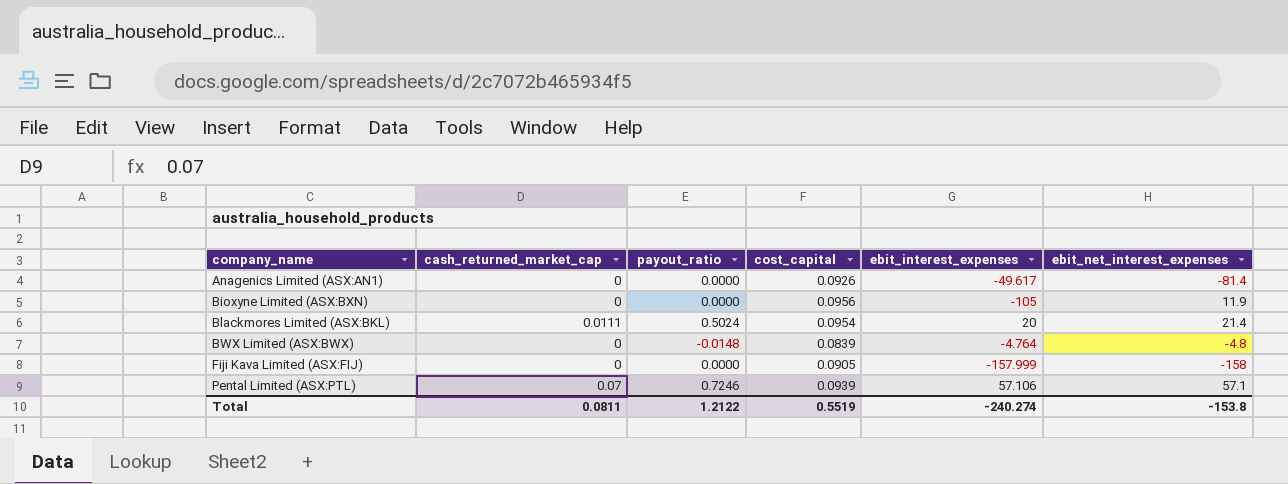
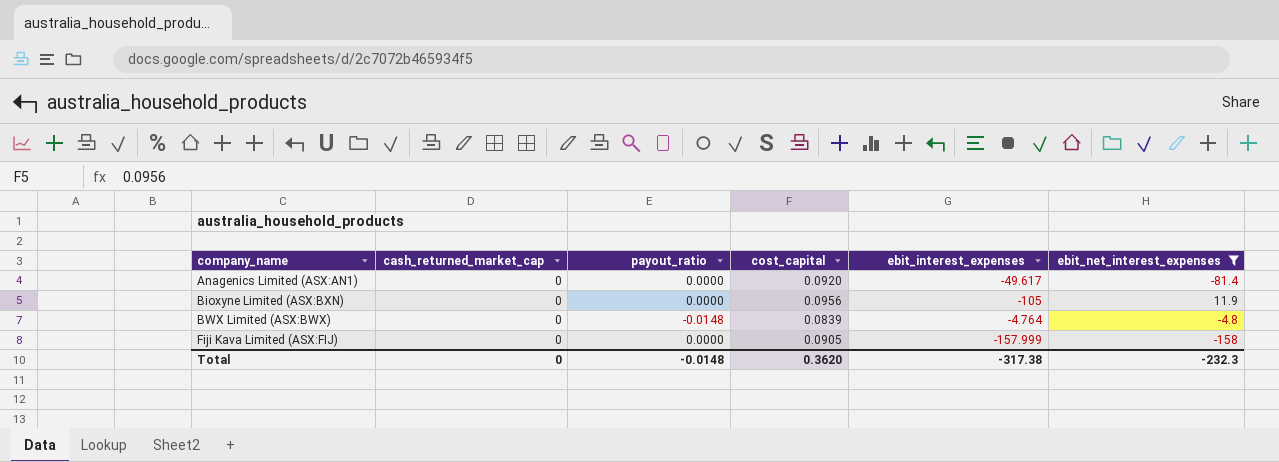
filter: none -> ebit_net_interest_expenses <= 11.9
Anagenics Limited (ASX:AN1) | cost_capital: 0.0926 -> 0.0920
Total | cash_returned_market_cap: 0.0811 -> 0
Total | payout_ratio: 1.2122 -> -0.0148
Total | cost_capital: 0.5519 -> 0.3620
Total | ebit_interest_expenses: -240.274 -> -317.38
Total | ebit_net_interest_expenses: -153.8 -> -232.3

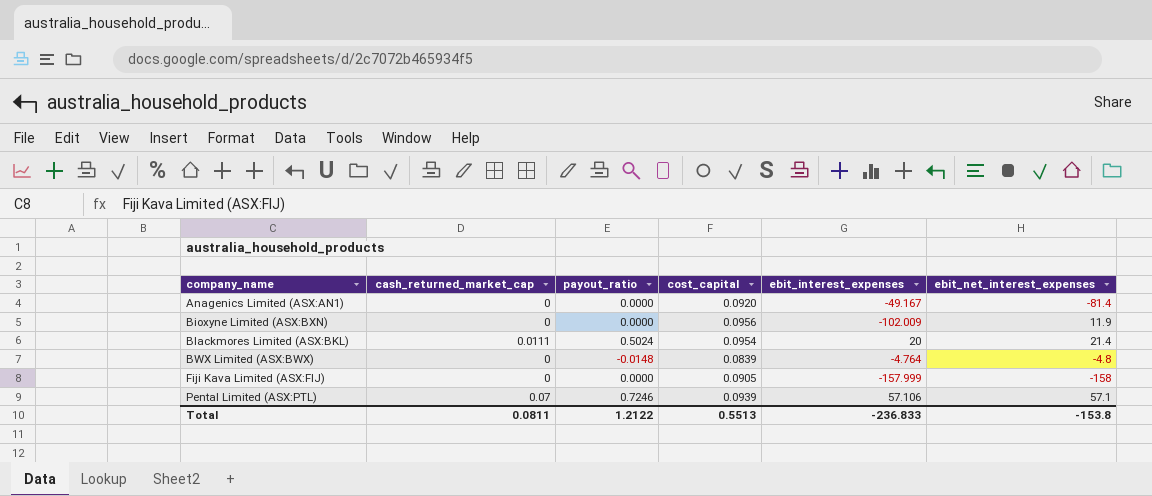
filter: ebit_net_interest_expenses <= 11.9 -> none
Anagenics Limited (ASX:AN1) | ebit_interest_expenses: -49.617 -> -49.167
Bioxyne Limited (ASX:BXN) | ebit_interest_expenses: -105 -> -102.009
Total | cash_returned_market_cap: 0 -> 0.0811
Total | payout_ratio: -0.0148 -> 1.2122
Total | cost_capital: 0.3620 -> 0.5513
Total | ebit_interest_expenses: -317.38 -> -236.833
Total | ebit_net_interest_expenses: -232.3 -> -153.8

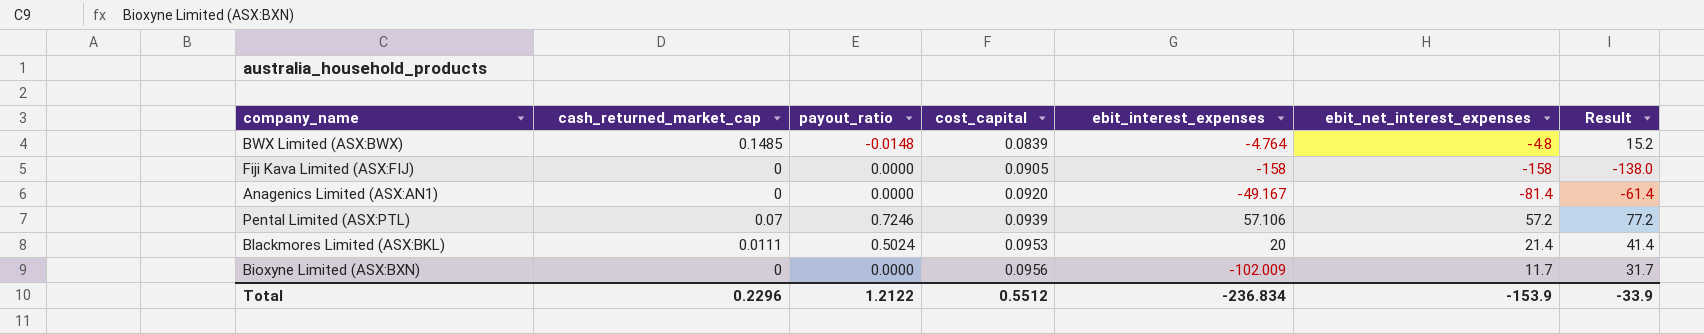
row order: company_name ascending -> cost_capital ascending
column Result | formula: none -> [ebit_net_interest_expenses] + 20
BWX Limited (ASX:BWX) | cash_returned_market_cap: 0 -> 0.1485
Fiji Kava Limited (ASX:FIJ) | ebit_interest_expenses: -157.999 -> -158
Pental Limited (ASX:PTL) | ebit_net_interest_expenses: 57.1 -> 57.2
Blackmores Limited (ASX:BKL) | cost_capital: 0.0954 -> 0.0953
Bioxyne Limited (ASX:BXN) | ebit_net_interest_expenses: 11.9 -> 11.7
Total | cash_returned_market_cap: 0.0811 -> 0.2296
Total | cost_capital: 0.5513 -> 0.5512
Total | ebit_interest_expenses: -236.833 -> -236.834
Total | ebit_net_interest_expenses: -153.8 -> -153.9

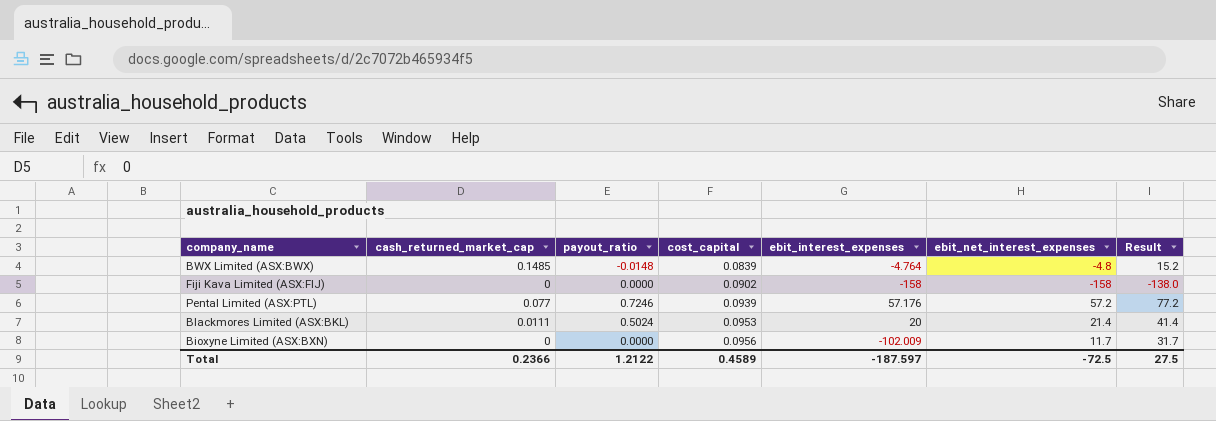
row Anagenics Limited (ASX:AN1): 0 | 0.0000 | 0.0920 | -49.167 | -81.4 | -61.4 -> none
Fiji Kava Limited (ASX:FIJ) | cost_capital: 0.0905 -> 0.0902
Pental Limited (ASX:PTL) | cash_returned_market_cap: 0.07 -> 0.077
Pental Limited (ASX:PTL) | ebit_interest_expenses: 57.106 -> 57.176
Total | cash_returned_market_cap: 0.2296 -> 0.2366
Total | cost_capital: 0.5512 -> 0.4589
Total | ebit_interest_expenses: -236.834 -> -187.597
Total | ebit_net_interest_expenses: -153.9 -> -72.5
Total | Result: -33.9 -> 27.5

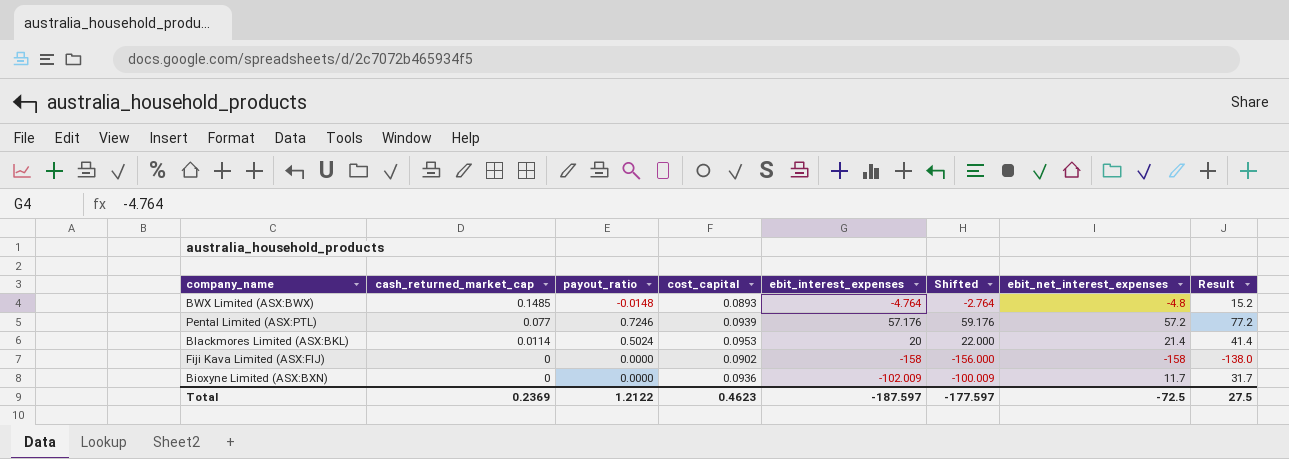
row order: cost_capital ascending -> cash_returned_market_cap descending
column Shifted | formula: none -> [ebit_interest_expenses] + 2
BWX Limited (ASX:BWX) | cost_capital: 0.0839 -> 0.0893
Blackmores Limited (ASX:BKL) | cash_returned_market_cap: 0.0111 -> 0.0114
Bioxyne Limited (ASX:BXN) | cost_capital: 0.0956 -> 0.0936
Total | cash_returned_market_cap: 0.2366 -> 0.2369
Total | cost_capital: 0.4589 -> 0.4623

